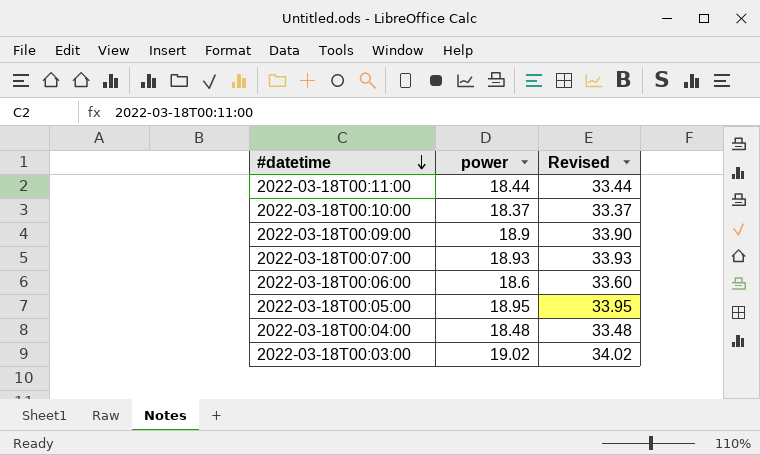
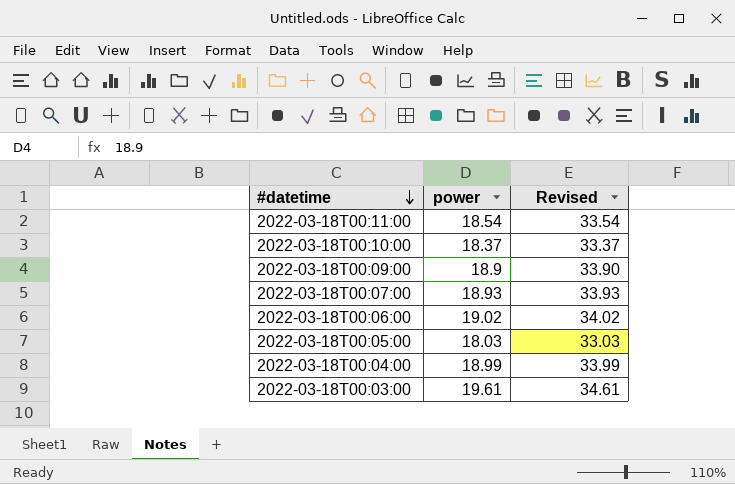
2022-03-18T00:11:00 | power: 18.44 -> 18.54
2022-03-18T00:11:00 | Revised: 33.44 -> 33.54
2022-03-18T00:06:00 | power: 18.6 -> 19.02
2022-03-18T00:06:00 | Revised: 33.60 -> 34.02
2022-03-18T00:05:00 | power: 18.95 -> 18.03
2022-03-18T00:05:00 | Revised: 33.95 -> 33.03
2022-03-18T00:04:00 | power: 18.48 -> 18.99
2022-03-18T00:04:00 | Revised: 33.48 -> 33.99
2022-03-18T00:03:00 | power: 19.02 -> 19.61
2022-03-18T00:03:00 | Revised: 34.02 -> 34.61

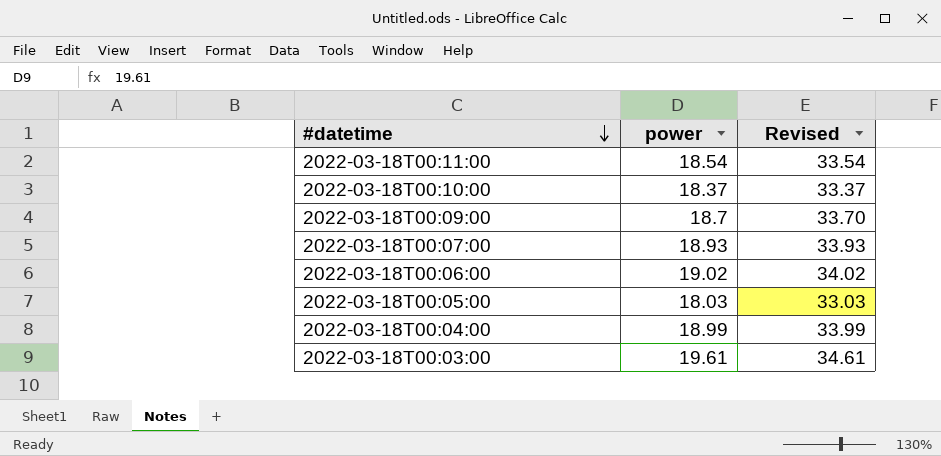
2022-03-18T00:09:00 | power: 18.9 -> 18.7
2022-03-18T00:09:00 | Revised: 33.90 -> 33.70

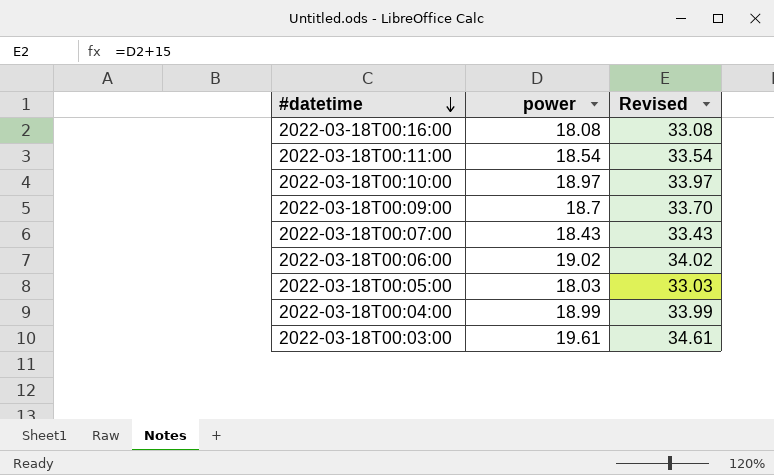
row 2022-03-18T00:16:00: none -> 18.08 | 33.08
2022-03-18T00:10:00 | power: 18.37 -> 18.97
2022-03-18T00:10:00 | Revised: 33.37 -> 33.97
2022-03-18T00:07:00 | power: 18.93 -> 18.43
2022-03-18T00:07:00 | Revised: 33.93 -> 33.43

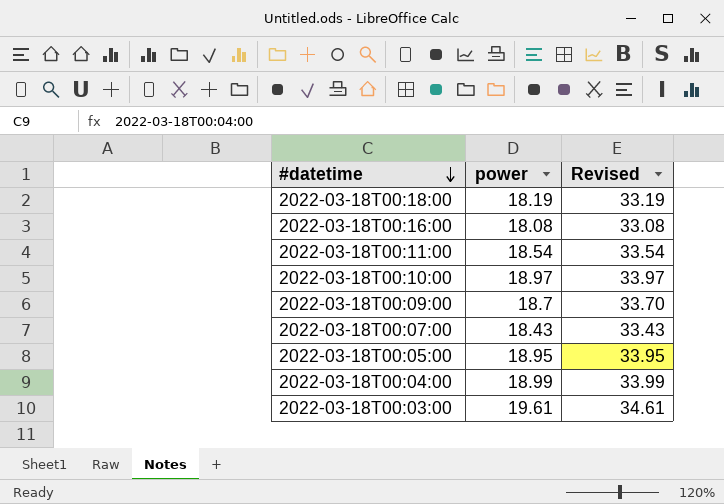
row 2022-03-18T00:06:00: 19.02 | 34.02 -> none
row 2022-03-18T00:18:00: none -> 18.19 | 33.19
2022-03-18T00:05:00 | power: 18.03 -> 18.95
2022-03-18T00:05:00 | Revised: 33.03 -> 33.95

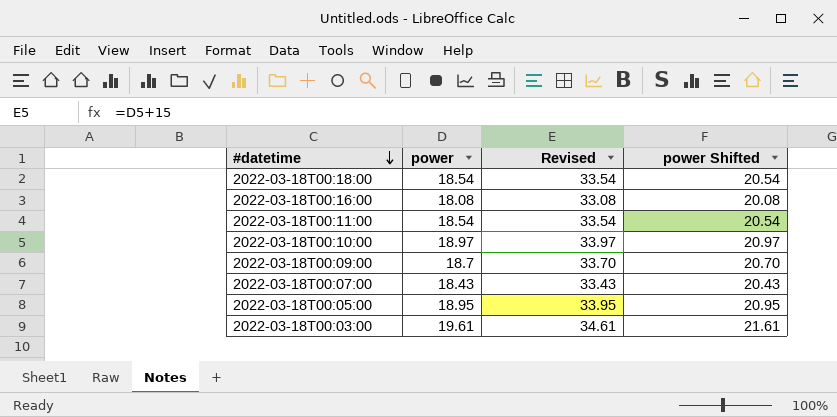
column power Shifted | formula: none -> [power] + 2
row 2022-03-18T00:04:00: 18.99 | 33.99 -> none
2022-03-18T00:18:00 | power: 18.19 -> 18.54
2022-03-18T00:18:00 | Revised: 33.19 -> 33.54

